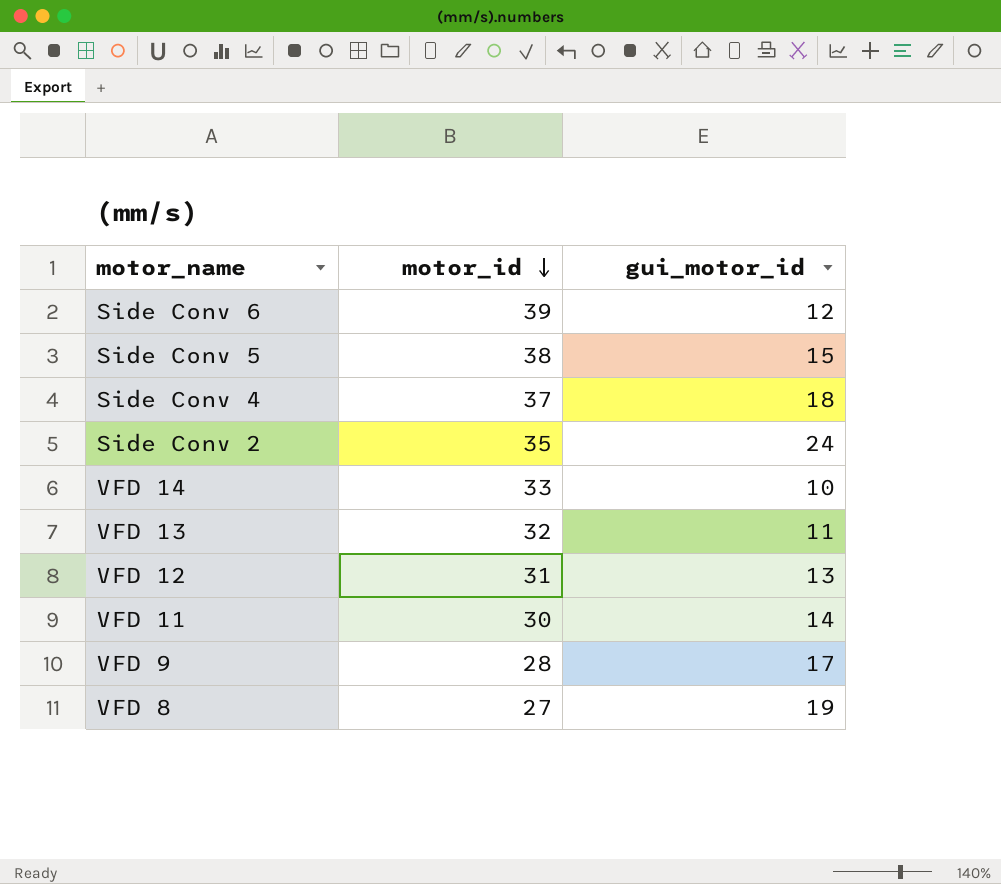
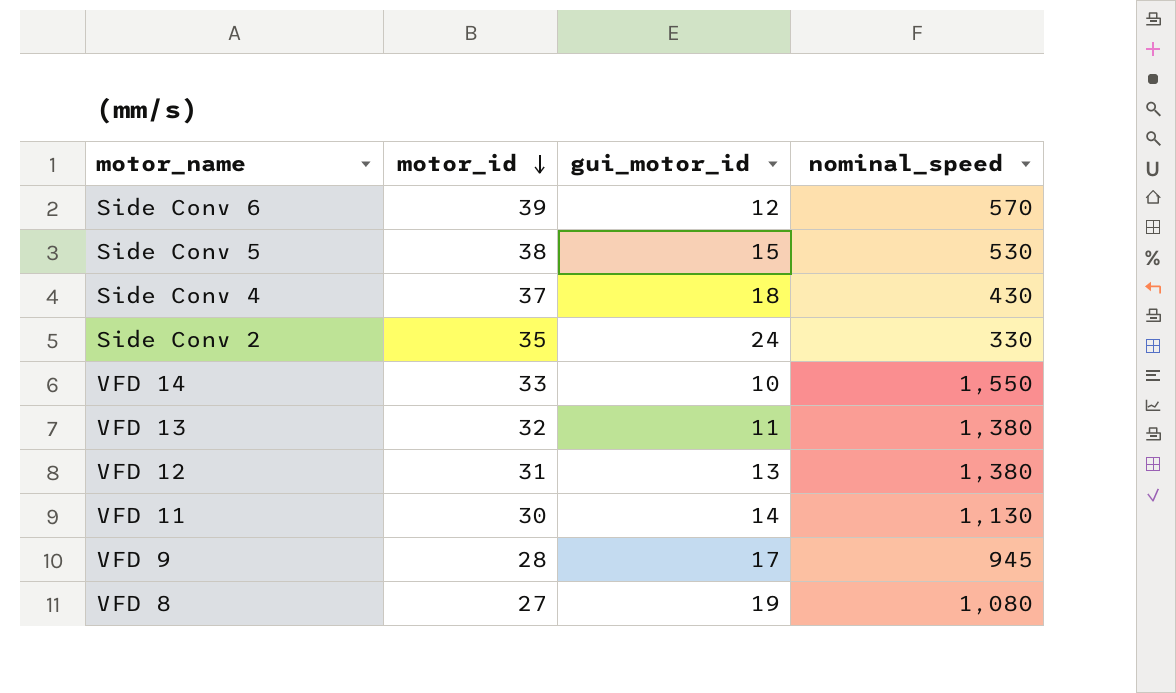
column nominal_speed | position: none -> 4

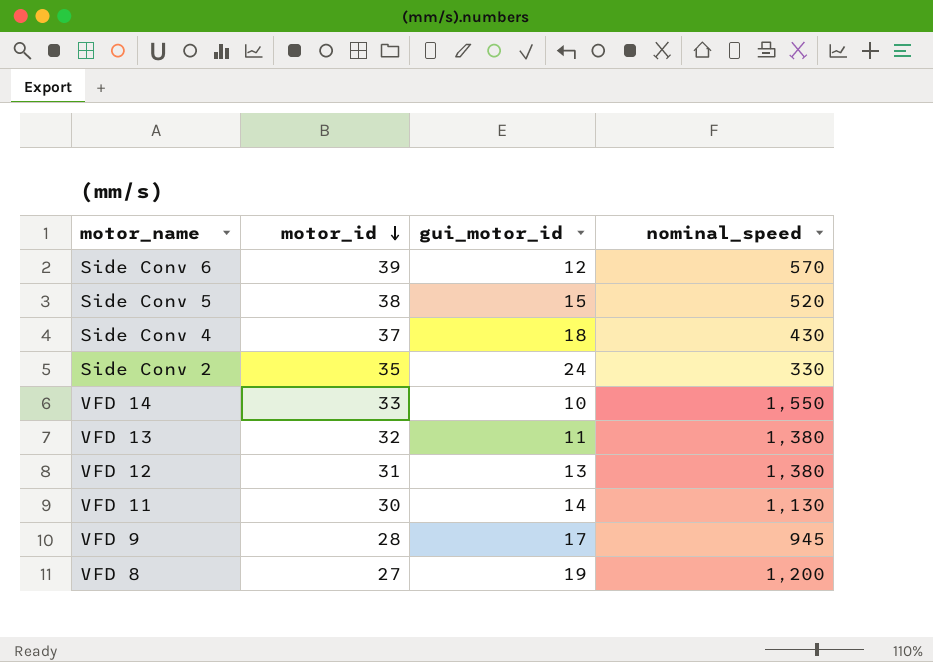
Side Conv 5 | nominal_speed: 530 -> 520
VFD 8 | nominal_speed: 1,080 -> 1,200

